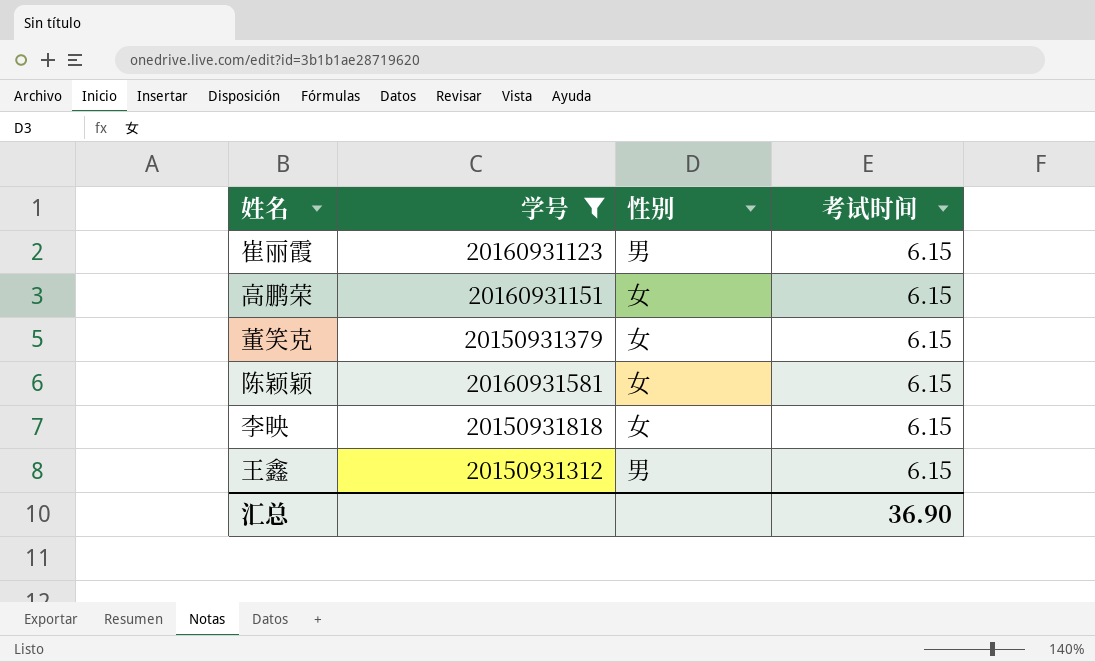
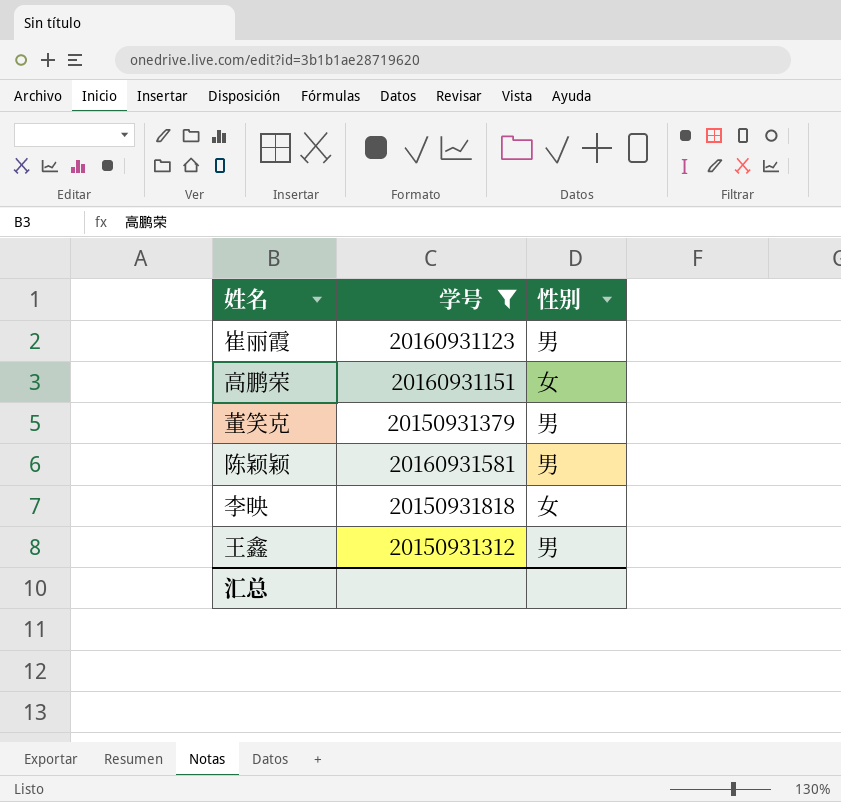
column 考试时间 | position: 4 -> none
董笑克 | 性别: 女 -> 男
陈颖颖 | 性别: 女 -> 男

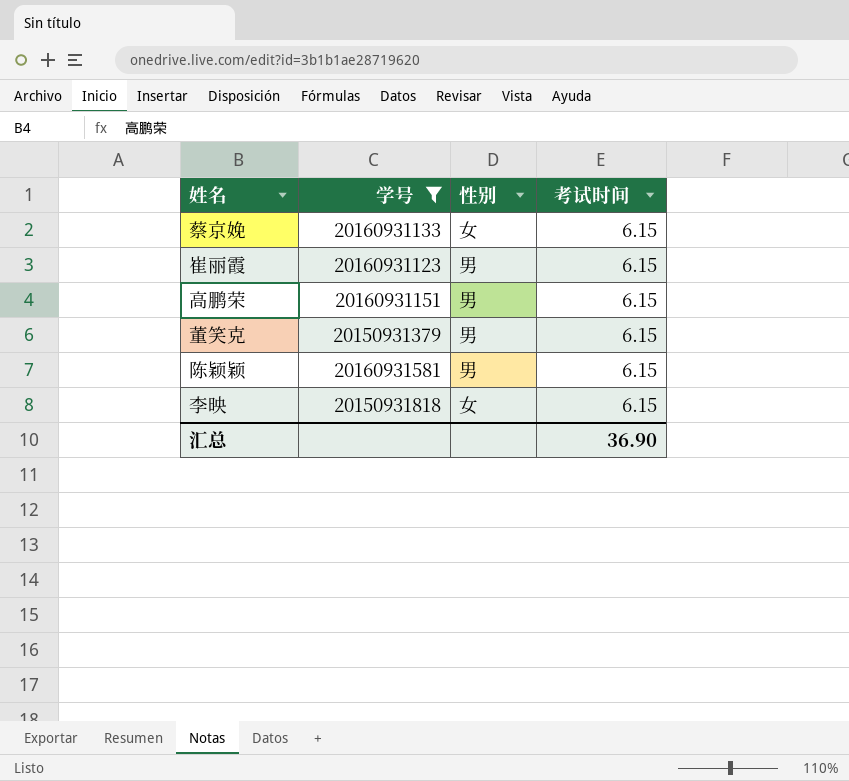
column 考试时间 | position: none -> 4
row 王鑫: 20150931312 | 男 -> none
row 蔡京娩: none -> 20160931133 | 女 | 6.15
高鹏荣 | 性别: 女 -> 男

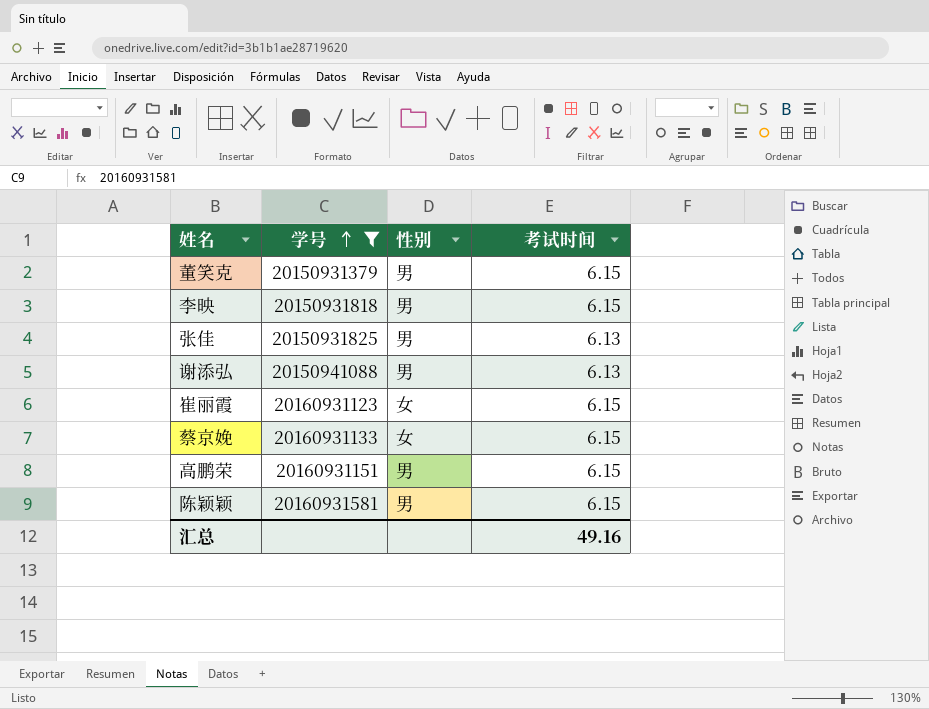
row order: none -> 学号 ascending
李映 | 性别: 女 -> 男
row 张佳: none -> 20150931825 | 男 | 6.13
row 谢添弘: none -> 20150941088 | 男 | 6.13
崔丽霞 | 性别: 男 -> 女
汇总 | 考试时间: 36.90 -> 49.16

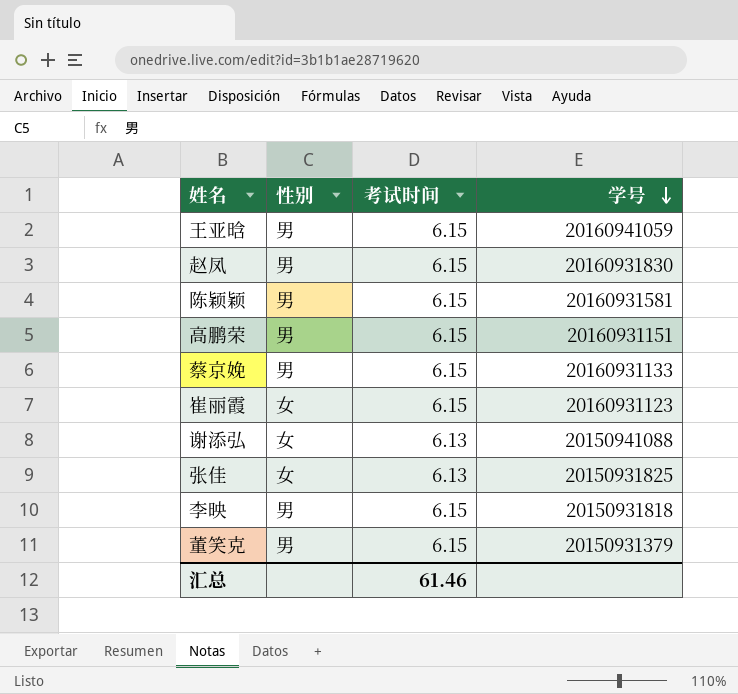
filter: 学号 <= 20160931581 -> none
row order: 学号 ascending -> 学号 descending
column 学号 | position: 2 -> 4
蔡京娩 | 性别: 女 -> 男
谢添弘 | 性别: 男 -> 女
张佳 | 性别: 男 -> 女
汇总 | 考试时间: 49.16 -> 61.46

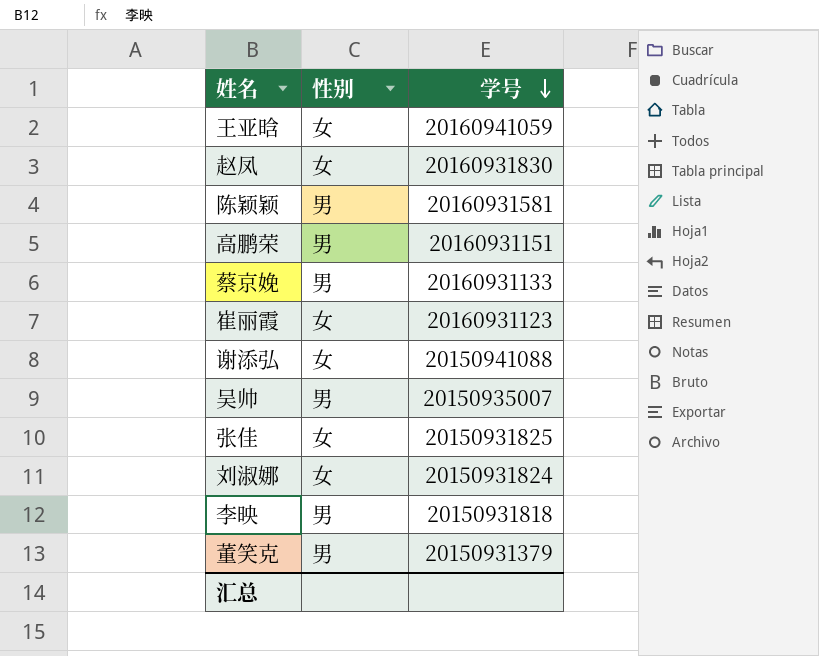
column 考试时间 | position: 3 -> none
王亚晗 | 性别: 男 -> 女
赵凤 | 性别: 男 -> 女
row 吴帅: none -> 男 | 20150935007
row 刘淑娜: none -> 女 | 20150931824

